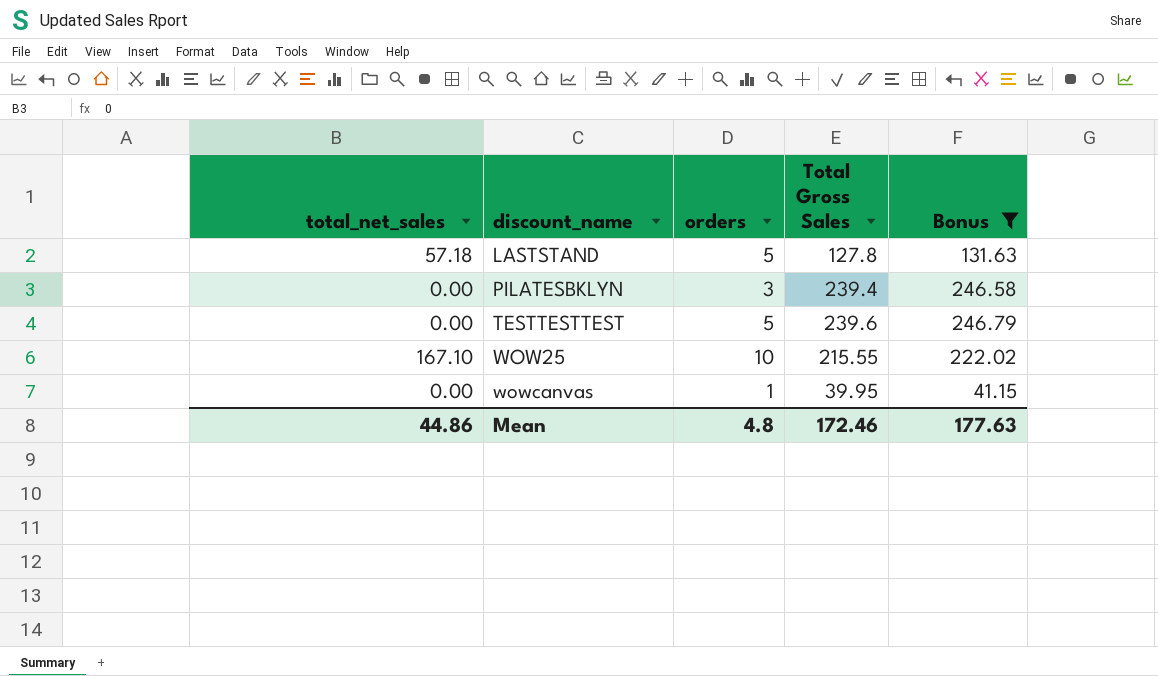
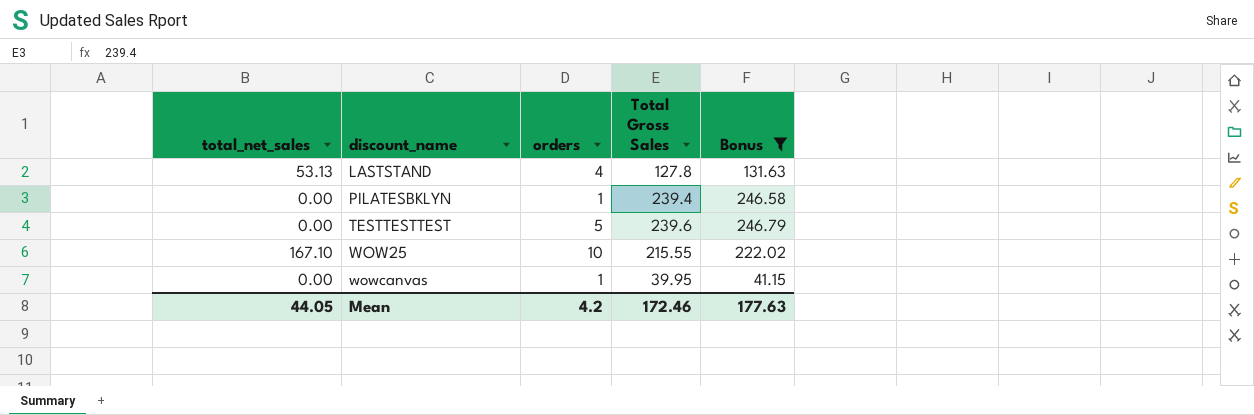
LASTSTAND | total_net_sales: 57.18 -> 53.13
LASTSTAND | orders: 5 -> 4
PILATESBKLYN | orders: 3 -> 1
Mean | total_net_sales: 44.86 -> 44.05
Mean | orders: 4.8 -> 4.2

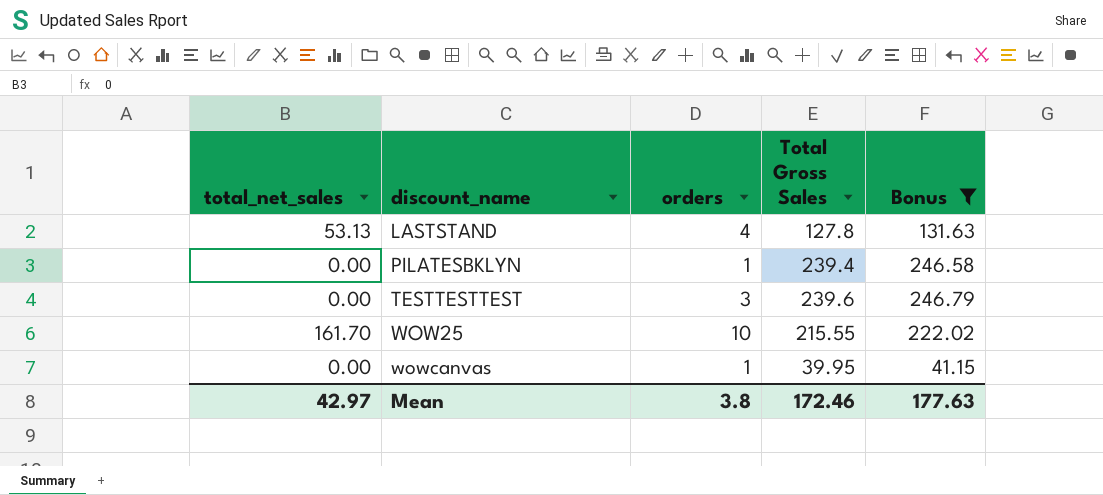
TESTTESTTEST | orders: 5 -> 3
WOW25 | total_net_sales: 167.10 -> 161.70
Mean | total_net_sales: 44.05 -> 42.97
Mean | orders: 4.2 -> 3.8

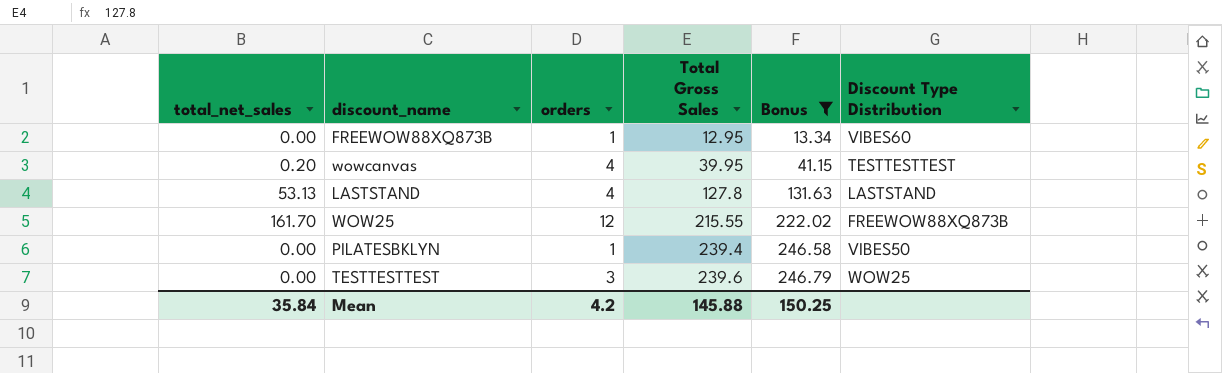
row order: discount_name ascending -> Total Gross Sales ascending
column Discount Type Distribution | position: none -> 6
row FREEWOW88XQ873B: none -> 0.00 | 1 | 12.95 | 13.34 | VIBES60
wowcanvas | total_net_sales: 0.00 -> 0.20
wowcanvas | orders: 1 -> 4
WOW25 | orders: 10 -> 12
Mean | total_net_sales: 42.97 -> 35.84
Mean | orders: 3.8 -> 4.2
Mean | Total Gross Sales: 172.46 -> 145.88
Mean | Bonus: 177.63 -> 150.25

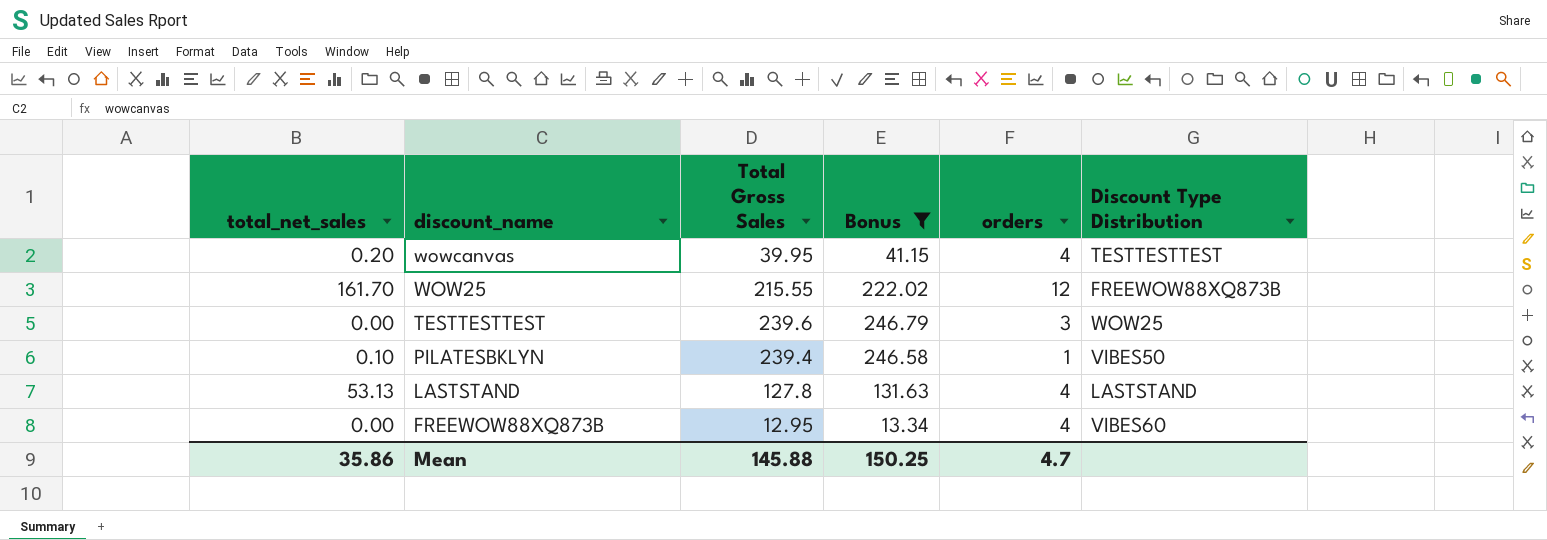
row order: Total Gross Sales ascending -> discount_name descending
column orders | position: 3 -> 5
PILATESBKLYN | total_net_sales: 0.00 -> 0.10
FREEWOW88XQ873B | orders: 1 -> 4
Mean | total_net_sales: 35.84 -> 35.86
Mean | orders: 4.2 -> 4.7

